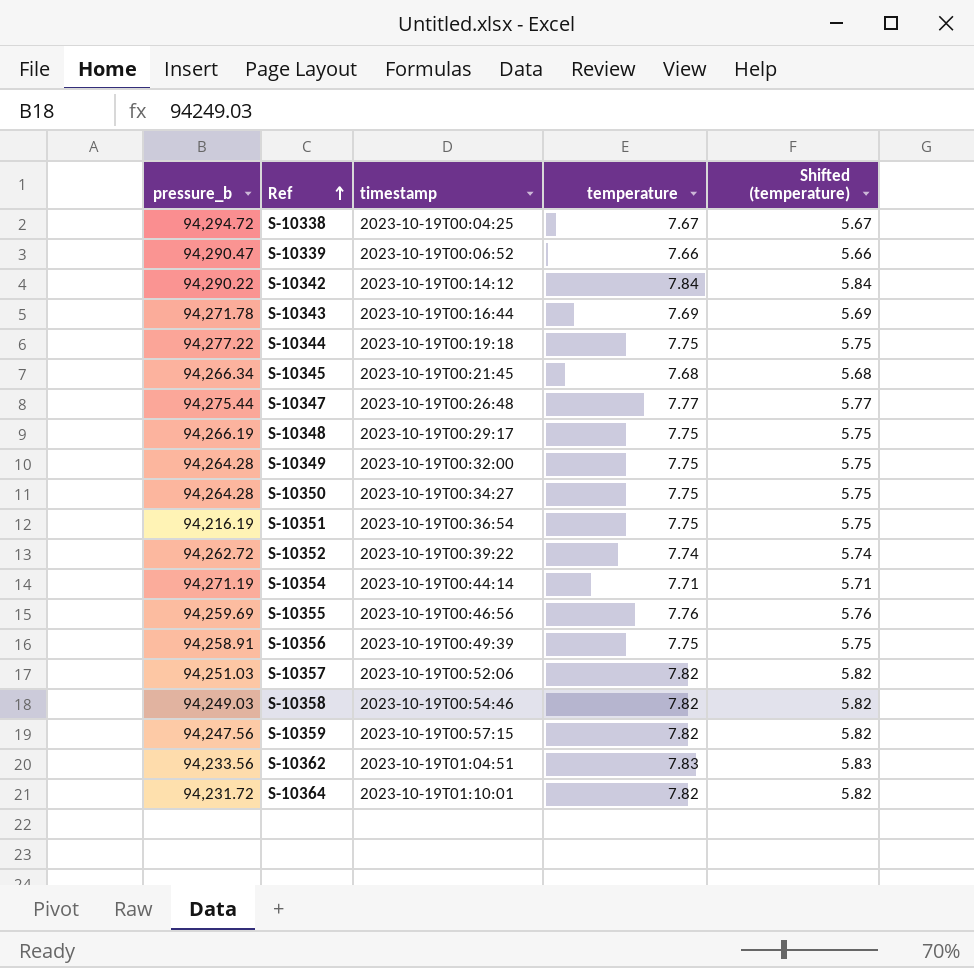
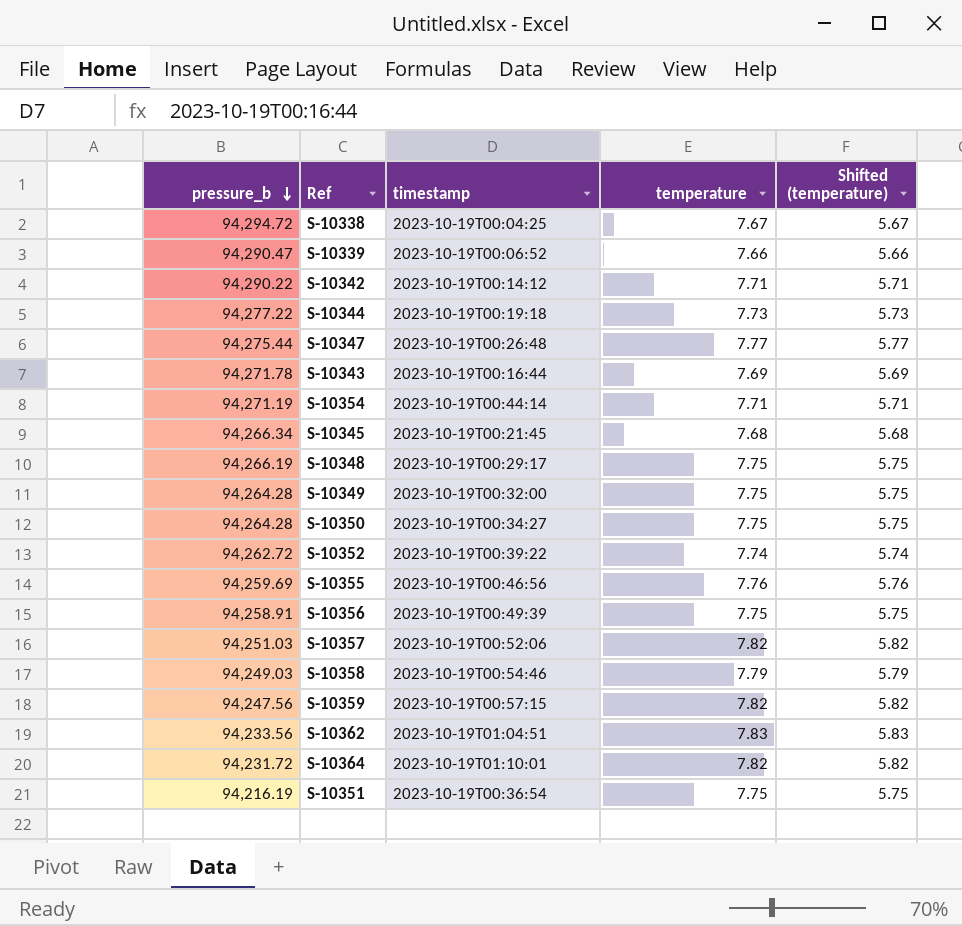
row order: Ref ascending -> pressure_b descending
S-10342 | temperature: 7.84 -> 7.71
S-10342 | Shifted (temperature): 5.84 -> 5.71
S-10344 | temperature: 7.75 -> 7.73
S-10344 | Shifted (temperature): 5.75 -> 5.73
S-10358 | temperature: 7.82 -> 7.79
S-10358 | Shifted (temperature): 5.82 -> 5.79

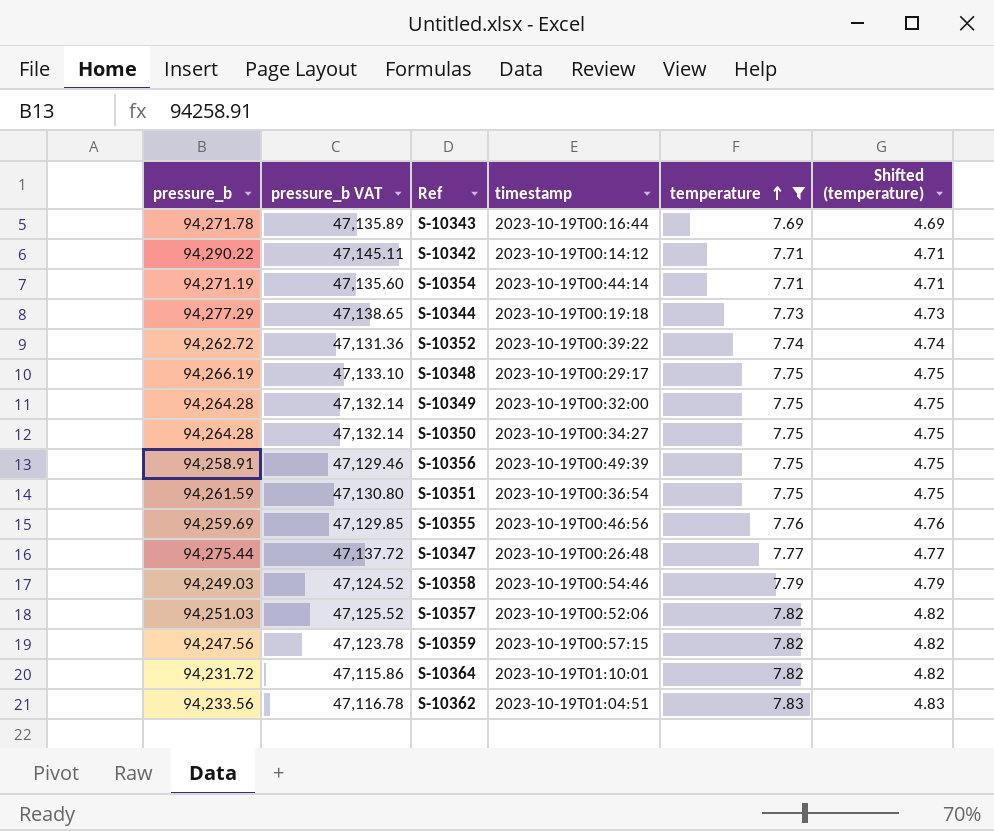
filter: none -> temperature >= 7.69
row order: pressure_b descending -> temperature ascending
column pressure_b VAT | formula: none -> [pressure_b] * 0.5
column Shifted (temperature) | formula: [temperature] - 2 -> [temperature] - 3
S-10344 | pressure_b: 94,277.22 -> 94,277.29
S-10351 | pressure_b: 94,216.19 -> 94,261.59

